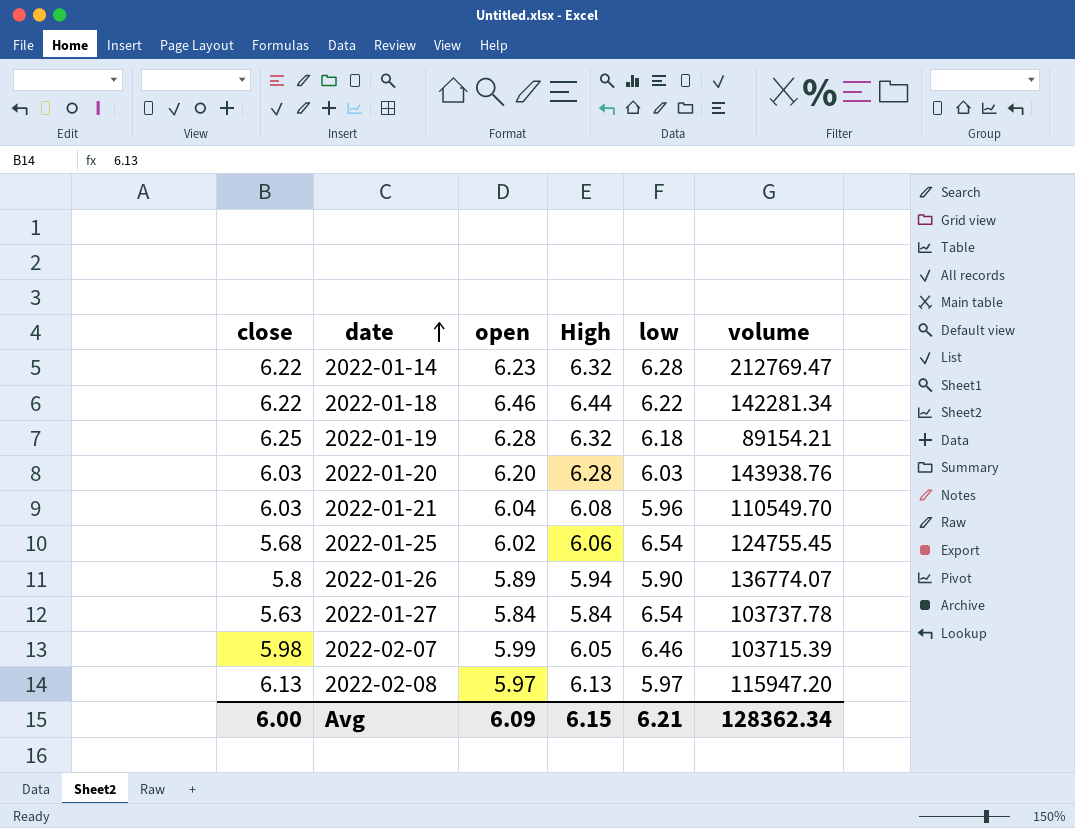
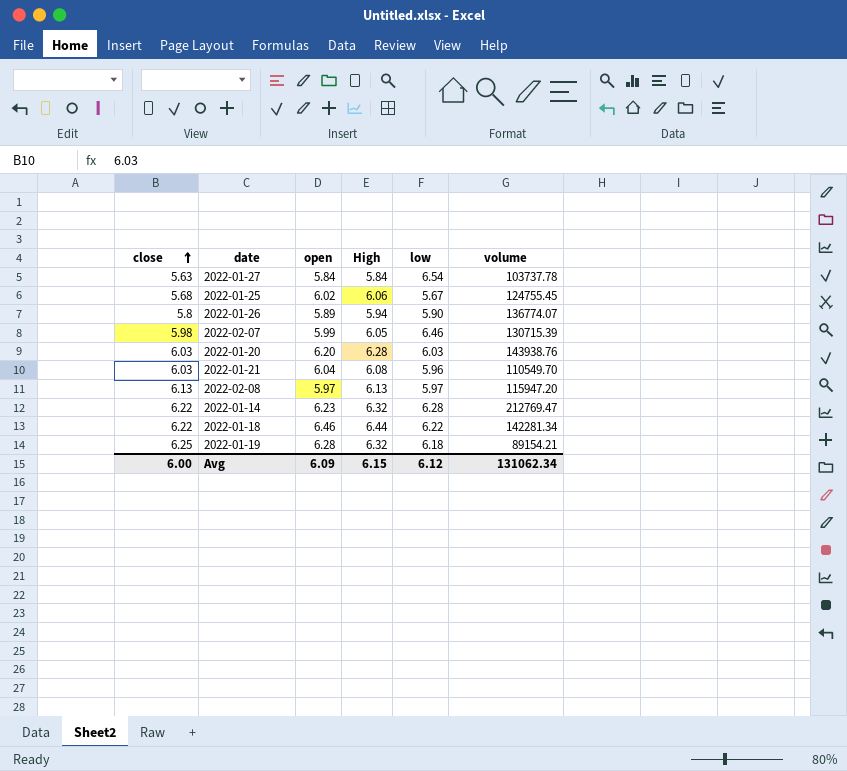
row order: date ascending -> close ascending
2022-01-25 | low: 6.54 -> 5.67
2022-02-07 | volume: 103715.39 -> 130715.39
Avg | low: 6.21 -> 6.12
Avg | volume: 128362.34 -> 131062.34

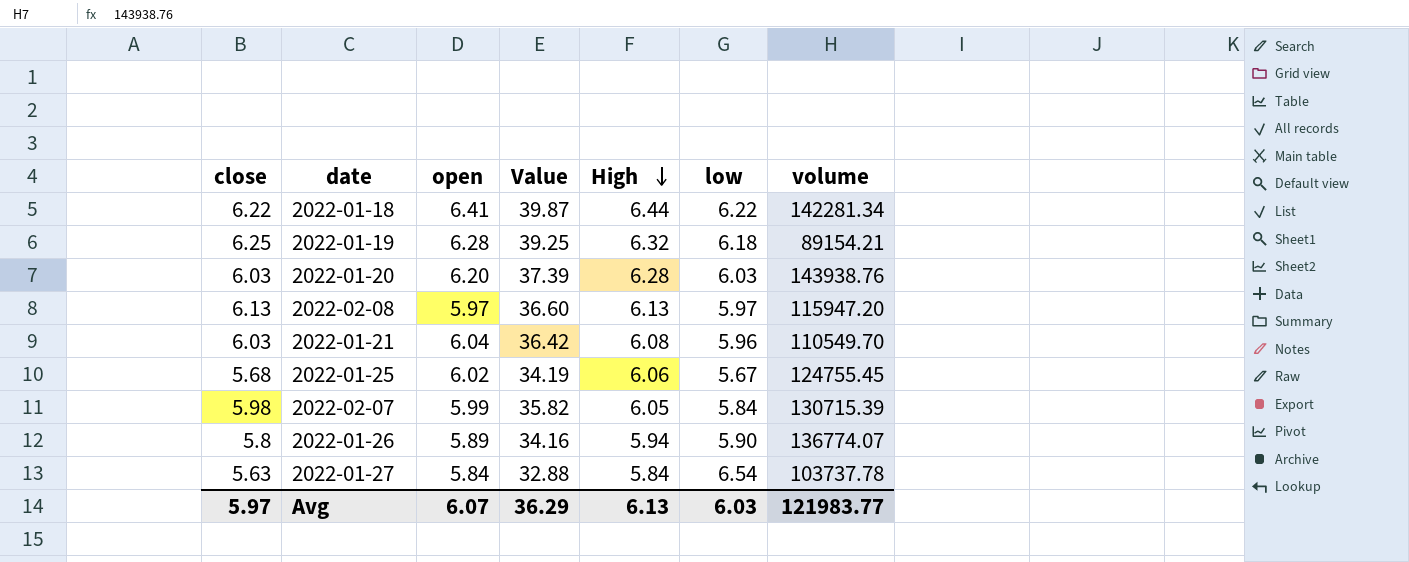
row order: close ascending -> High descending
column Value | formula: none -> [close] * [open]
row 2022-01-14: 6.22 | 6.23 | 6.32 | 6.28 | 212769.47 -> none
2022-01-18 | open: 6.46 -> 6.41
2022-02-07 | low: 6.46 -> 5.84
Avg | close: 6.00 -> 5.97
Avg | open: 6.09 -> 6.07
Avg | High: 6.15 -> 6.13
Avg | low: 6.12 -> 6.03
Avg | volume: 131062.34 -> 121983.77

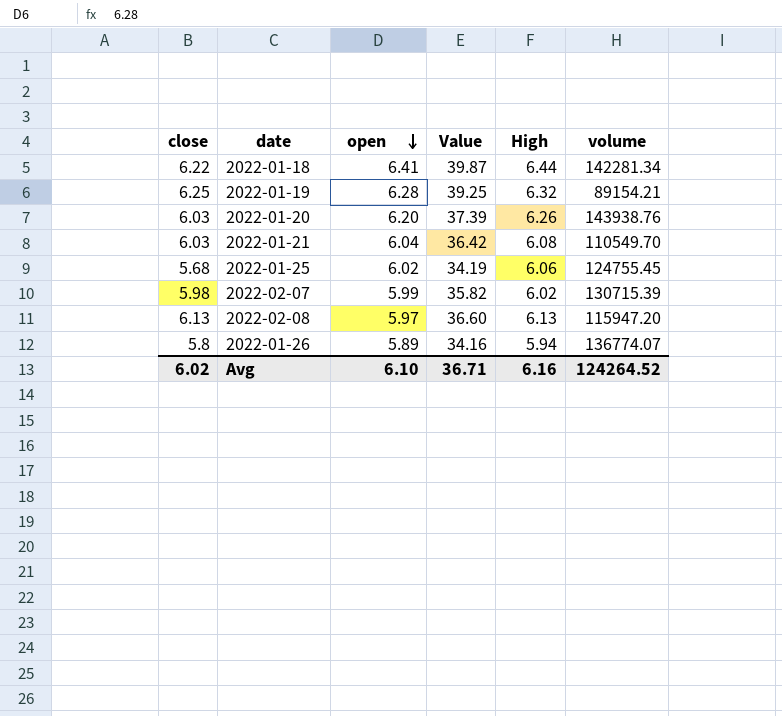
row order: High descending -> open descending
column low | position: 6 -> none
row 2022-01-27: 5.63 | 5.84 | 32.88 | 5.84 | 6.54 | 103737.78 -> none
2022-01-20 | High: 6.28 -> 6.26
2022-02-07 | High: 6.05 -> 6.02
Avg | close: 5.97 -> 6.02
Avg | open: 6.07 -> 6.10
Avg | Value: 36.29 -> 36.71
Avg | High: 6.13 -> 6.16
Avg | volume: 121983.77 -> 124264.52

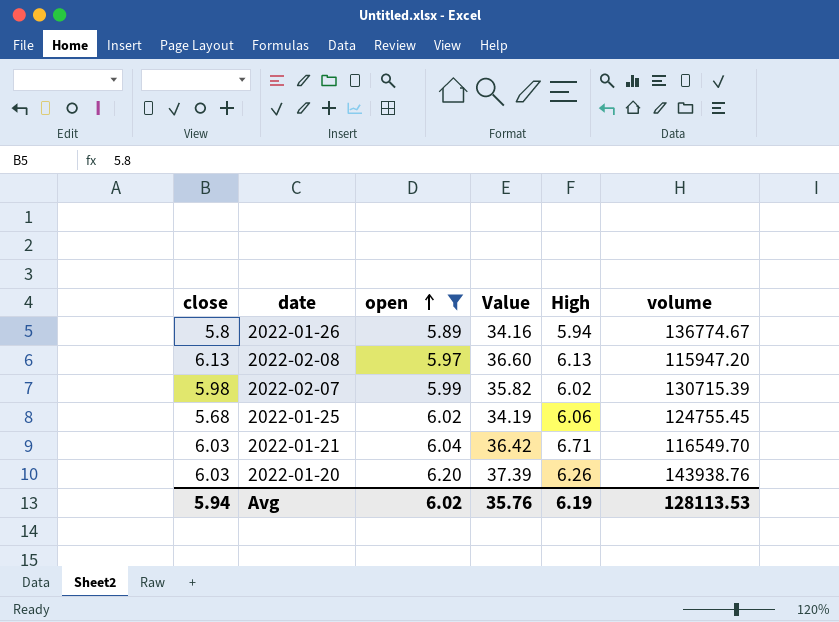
filter: none -> open <= 6.20
row order: open descending -> open ascending
2022-01-26 | volume: 136774.07 -> 136774.67
2022-01-21 | High: 6.08 -> 6.71
2022-01-21 | volume: 110549.70 -> 116549.70
Avg | close: 6.02 -> 5.94
Avg | open: 6.10 -> 6.02
Avg | Value: 36.71 -> 35.76
Avg | High: 6.16 -> 6.19
Avg | volume: 124264.52 -> 128113.53

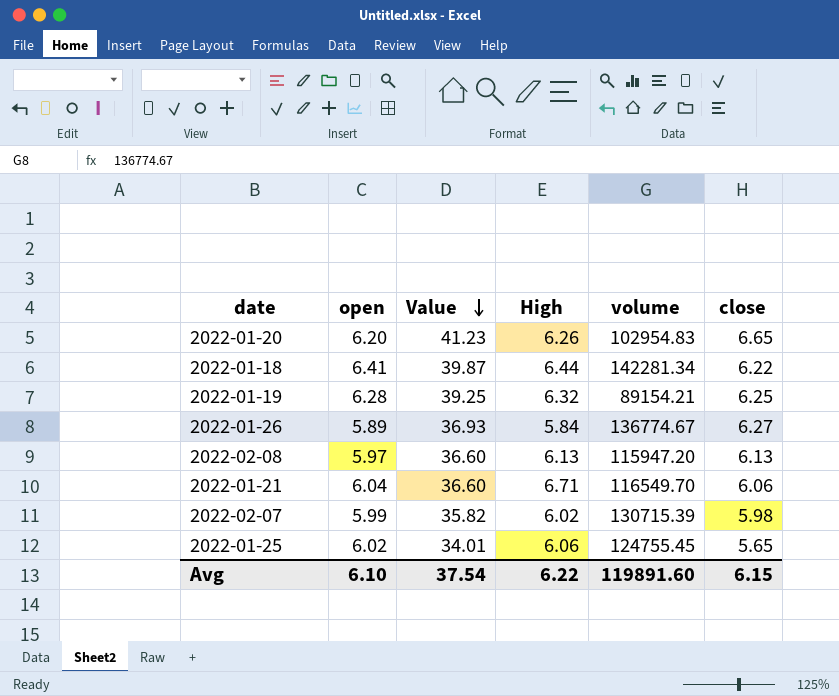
filter: open <= 6.20 -> none
row order: open ascending -> Value descending
column close | position: 1 -> 6
2022-01-20 | Value: 37.39 -> 41.23
2022-01-20 | volume: 143938.76 -> 102954.83
2022-01-20 | close: 6.03 -> 6.65
2022-01-26 | Value: 34.16 -> 36.93
2022-01-26 | High: 5.94 -> 5.84
2022-01-26 | close: 5.8 -> 6.27
2022-01-21 | Value: 36.42 -> 36.60
2022-01-21 | close: 6.03 -> 6.06
2022-01-25 | Value: 34.19 -> 34.01
2022-01-25 | close: 5.68 -> 5.65
Avg | open: 6.02 -> 6.10
Avg | Value: 35.76 -> 37.54
Avg | High: 6.19 -> 6.22
Avg | volume: 128113.53 -> 119891.60
Avg | close: 5.94 -> 6.15

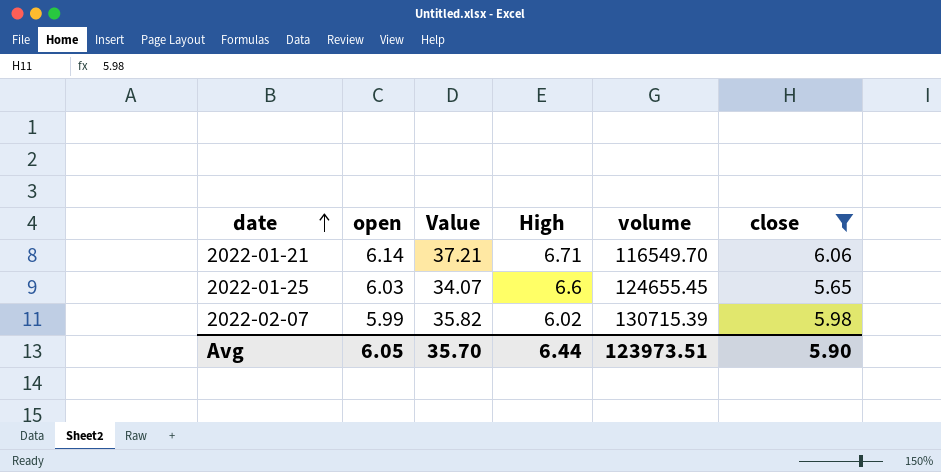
filter: none -> close <= 6.06
row order: Value descending -> date ascending
2022-01-21 | open: 6.04 -> 6.14
2022-01-21 | Value: 36.60 -> 37.21
2022-01-25 | open: 6.02 -> 6.03
2022-01-25 | Value: 34.01 -> 34.07
2022-01-25 | High: 6.06 -> 6.6
2022-01-25 | volume: 124755.45 -> 124655.45
Avg | open: 6.10 -> 6.05
Avg | Value: 37.54 -> 35.70
Avg | High: 6.22 -> 6.44
Avg | volume: 119891.60 -> 123973.51
Avg | close: 6.15 -> 5.90

